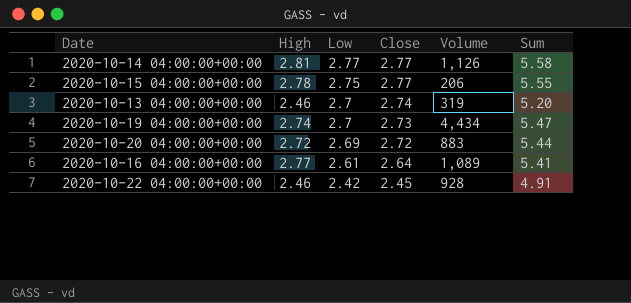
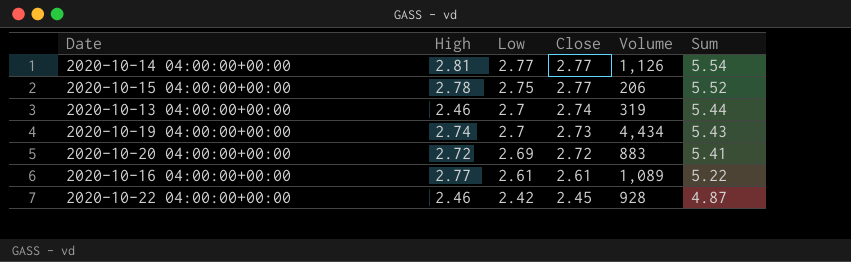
column Sum | formula: [High] + [Close] -> [Low] + [Close]
2020-10-16 04:00:00+00:00 | Close: 2.64 -> 2.61

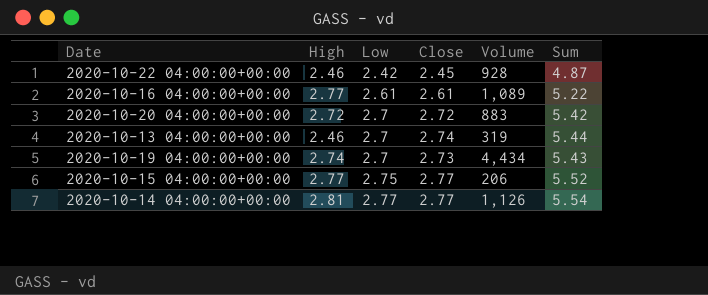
row order: Low descending -> Low ascending
2020-10-20 04:00:00+00:00 | Low: 2.69 -> 2.7
2020-10-20 04:00:00+00:00 | Sum: 5.41 -> 5.42
2020-10-15 04:00:00+00:00 | High: 2.78 -> 2.77

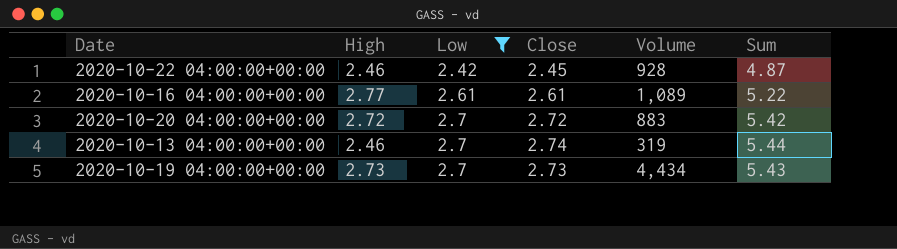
filter: none -> Low <= 2.7
2020-10-19 04:00:00+00:00 | High: 2.74 -> 2.73

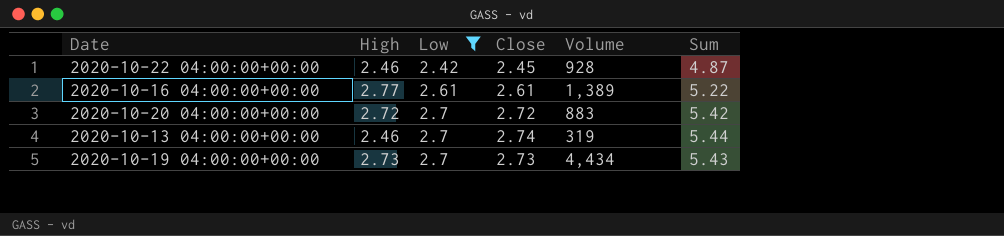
2020-10-16 04:00:00+00:00 | Volume: 1,089 -> 1,389

